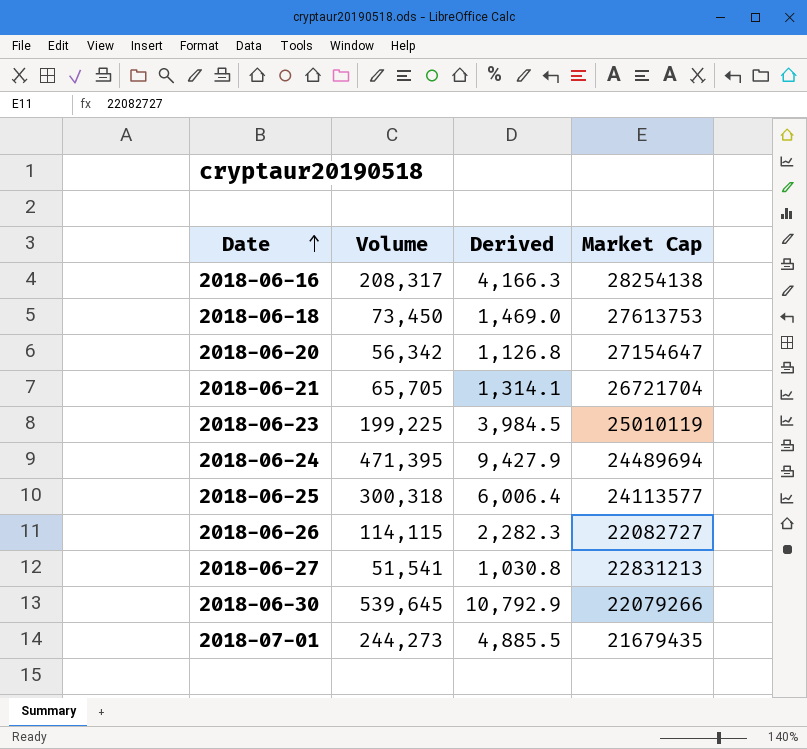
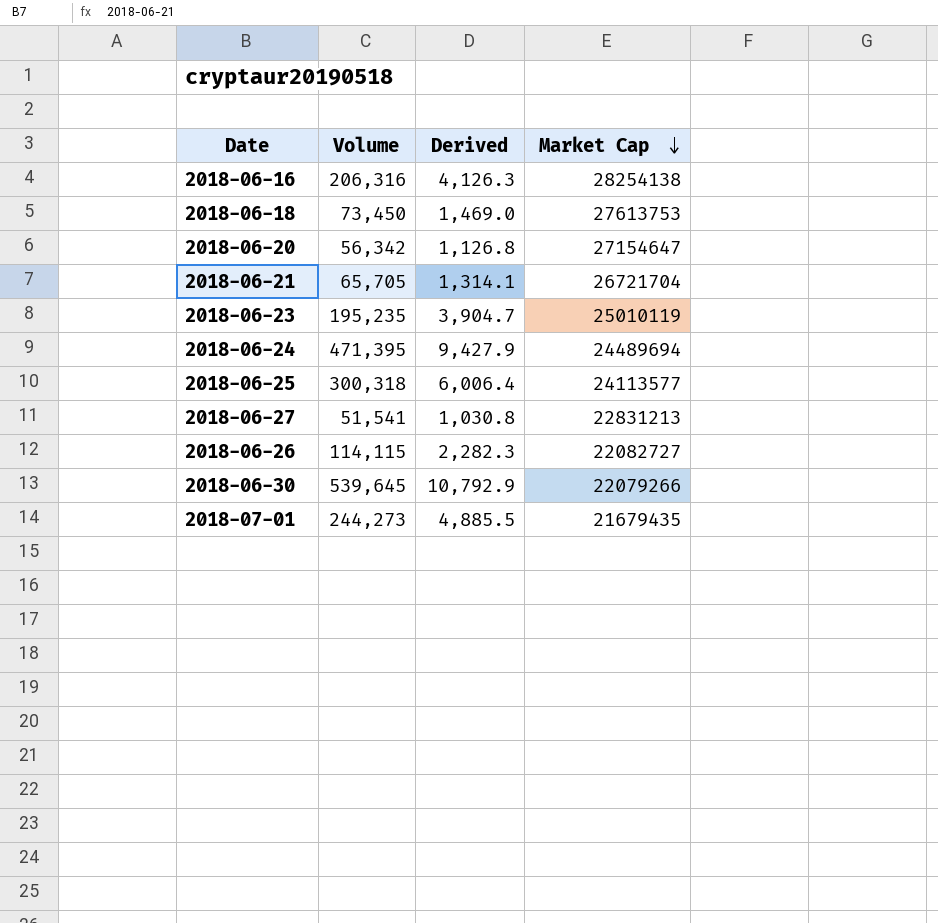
row order: Date ascending -> Market Cap descending
2018-06-16 | Volume: 208,317 -> 206,316
2018-06-16 | Derived: 4,166.3 -> 4,126.3
2018-06-23 | Volume: 199,225 -> 195,235
2018-06-23 | Derived: 3,984.5 -> 3,904.7

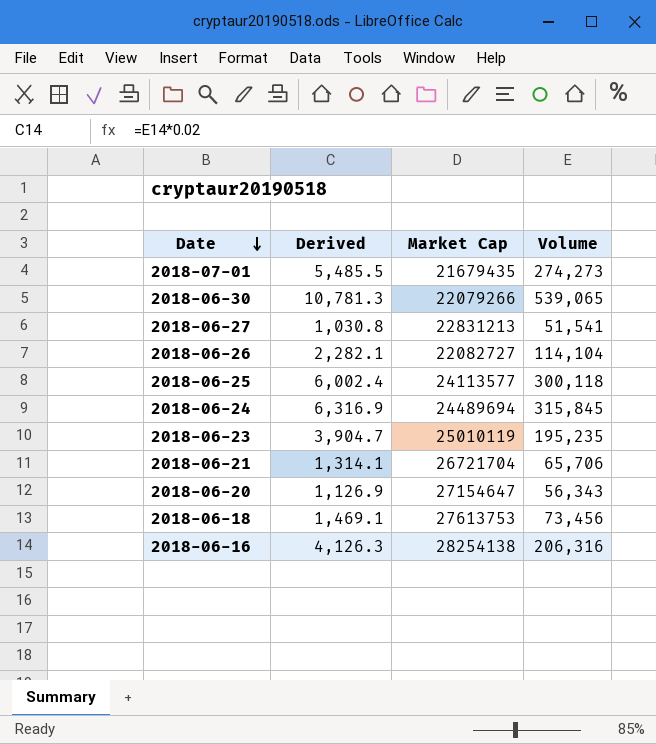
row order: Market Cap descending -> Date descending
column Volume | position: 2 -> 4
2018-07-01 | Derived: 4,885.5 -> 5,485.5
2018-07-01 | Volume: 244,273 -> 274,273
2018-06-30 | Derived: 10,792.9 -> 10,781.3
2018-06-30 | Volume: 539,645 -> 539,065
2018-06-26 | Derived: 2,282.3 -> 2,282.1
2018-06-26 | Volume: 114,115 -> 114,104
2018-06-25 | Derived: 6,006.4 -> 6,002.4
2018-06-25 | Volume: 300,318 -> 300,118
2018-06-24 | Derived: 9,427.9 -> 6,316.9
2018-06-24 | Volume: 471,395 -> 315,845
2018-06-21 | Volume: 65,705 -> 65,706
2018-06-20 | Derived: 1,126.8 -> 1,126.9
2018-06-20 | Volume: 56,342 -> 56,343
2018-06-18 | Derived: 1,469.0 -> 1,469.1
2018-06-18 | Volume: 73,450 -> 73,456

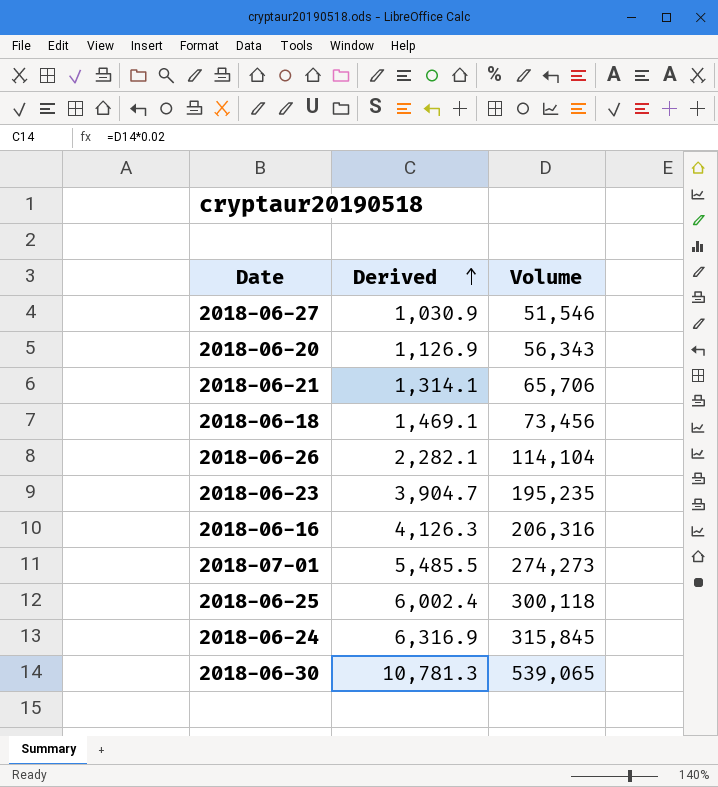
row order: Date descending -> Derived ascending
column Market Cap | position: 3 -> none
2018-06-27 | Derived: 1,030.8 -> 1,030.9
2018-06-27 | Volume: 51,541 -> 51,546

